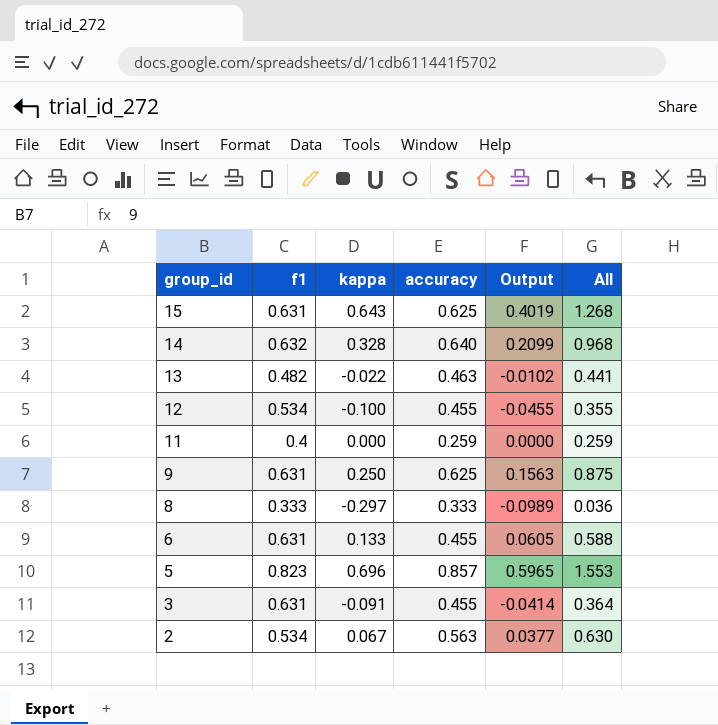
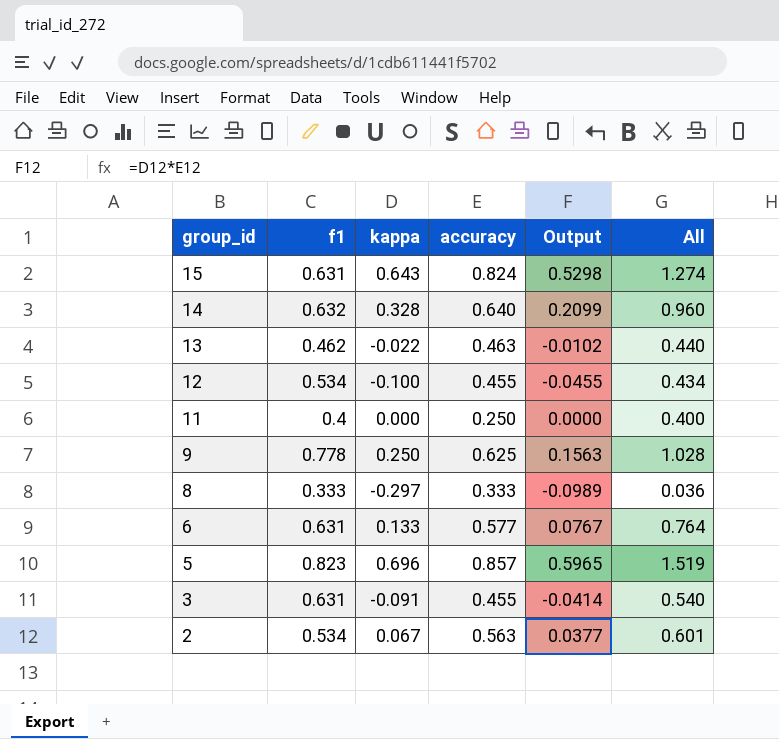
column All | formula: [kappa] + [accuracy] -> [f1] + [kappa]
15 | accuracy: 0.625 -> 0.824
15 | Output: 0.4019 -> 0.5298
13 | f1: 0.482 -> 0.462
11 | accuracy: 0.259 -> 0.250
9 | f1: 0.631 -> 0.778
6 | accuracy: 0.455 -> 0.577
6 | Output: 0.0605 -> 0.0767

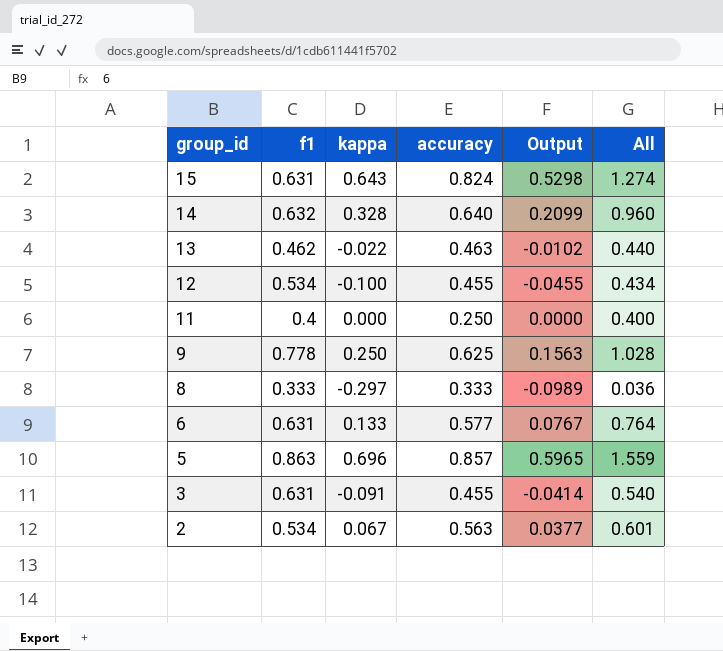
5 | f1: 0.823 -> 0.863
5 | All: 1.519 -> 1.559

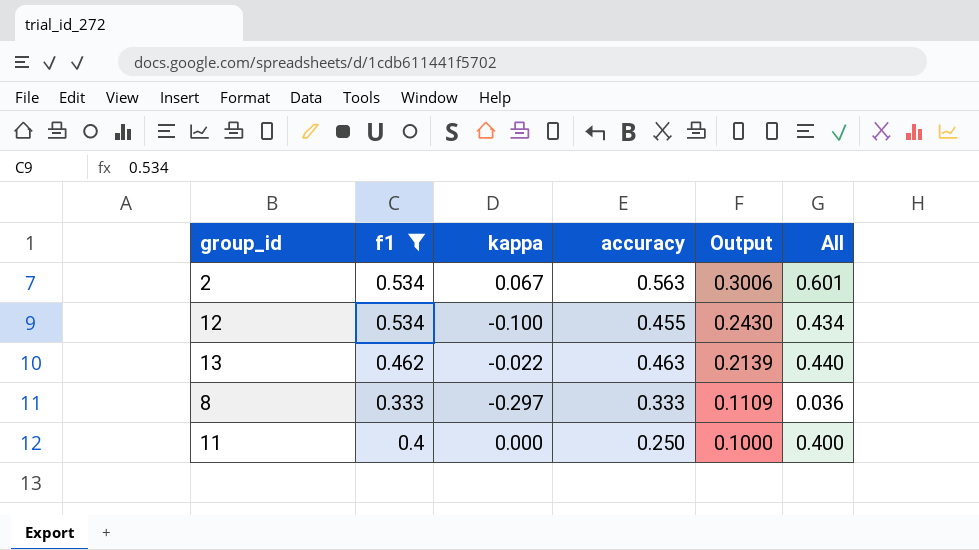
filter: none -> f1 <= 0.534
row order: group_id descending -> Output descending
column Output | formula: [kappa] * [accuracy] -> [f1] * [accuracy]

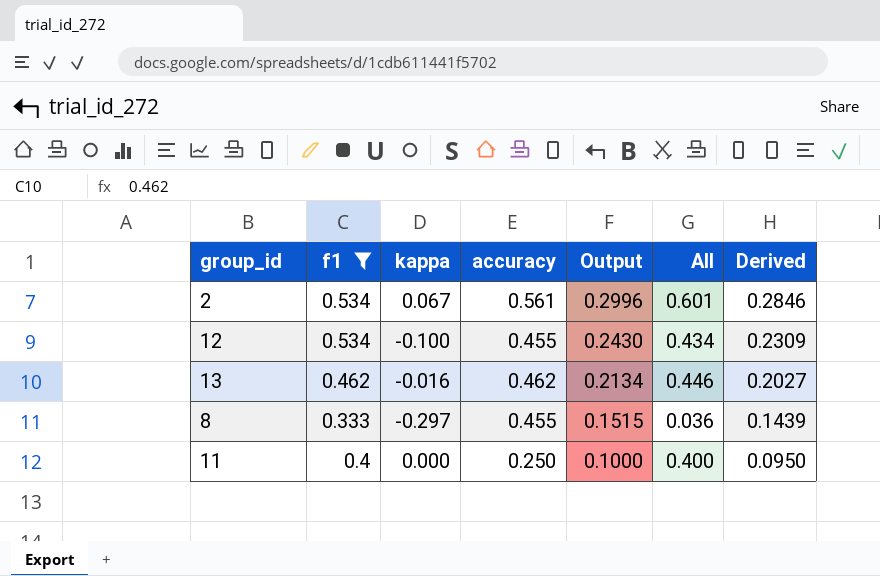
column Derived | formula: none -> [Output] * 0.95
2 | accuracy: 0.563 -> 0.561
2 | Output: 0.3006 -> 0.2996
13 | kappa: -0.022 -> -0.016
13 | accuracy: 0.463 -> 0.462
13 | Output: 0.2139 -> 0.2134
13 | All: 0.440 -> 0.446
8 | accuracy: 0.333 -> 0.455
8 | Output: 0.1109 -> 0.1515

